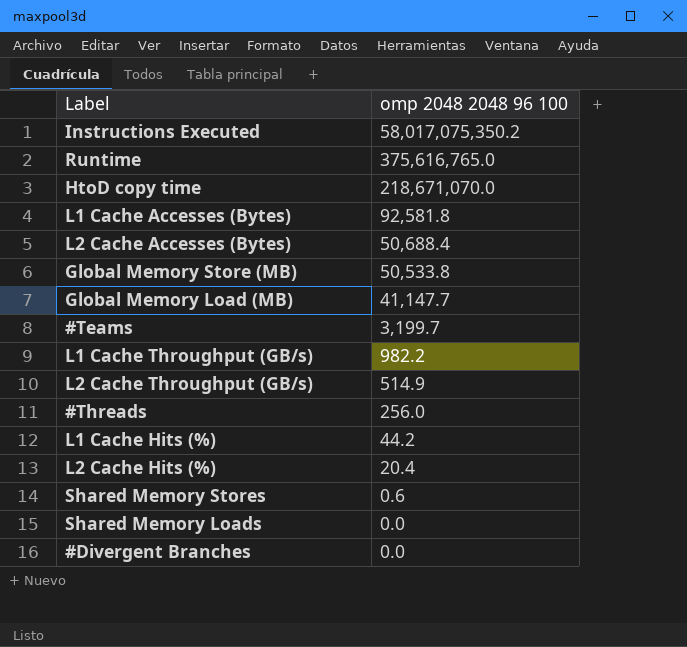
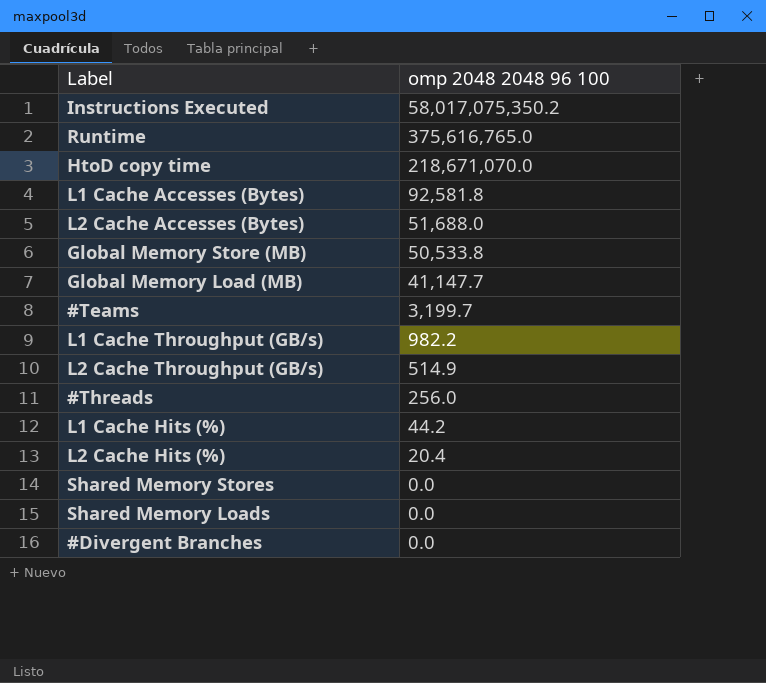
L2 Cache Accesses (Bytes) | omp 2048 2048 96 100: 50,688.4 -> 51,688.0
Shared Memory Stores | omp 2048 2048 96 100: 0.6 -> 0.0

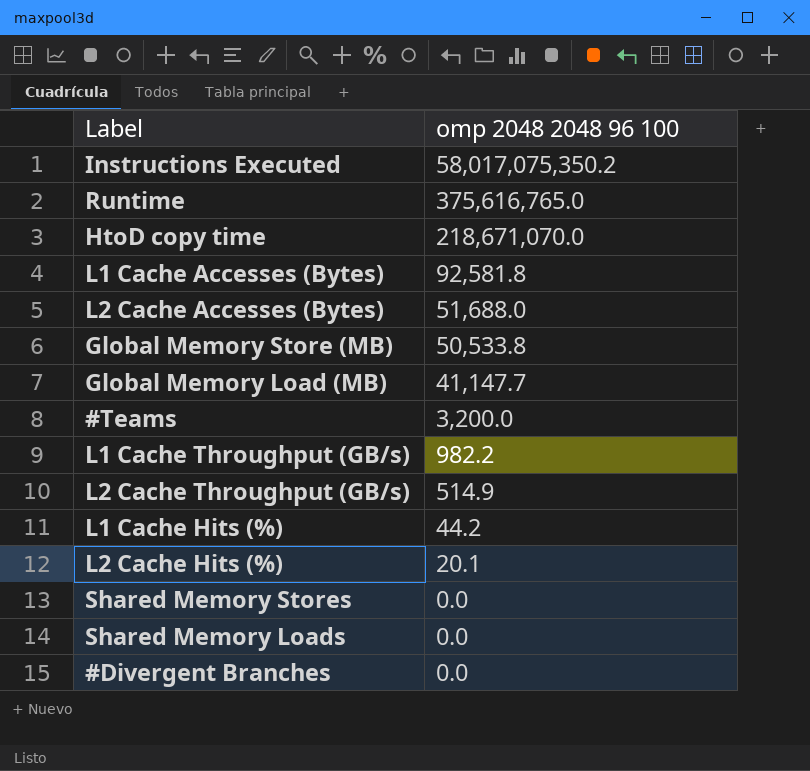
row #Threads: 256.0 -> none
#Teams | omp 2048 2048 96 100: 3,199.7 -> 3,200.0
L2 Cache Hits (%) | omp 2048 2048 96 100: 20.4 -> 20.1

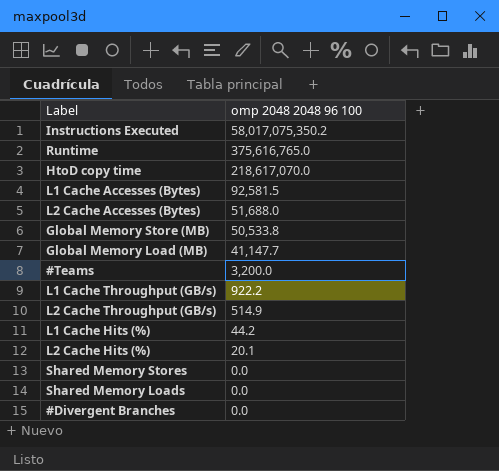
HtoD copy time | omp 2048 2048 96 100: 218,671,070.0 -> 218,617,070.0
L1 Cache Accesses (Bytes) | omp 2048 2048 96 100: 92,581.8 -> 92,581.5
L1 Cache Throughput (GB/s) | omp 2048 2048 96 100: 982.2 -> 922.2

